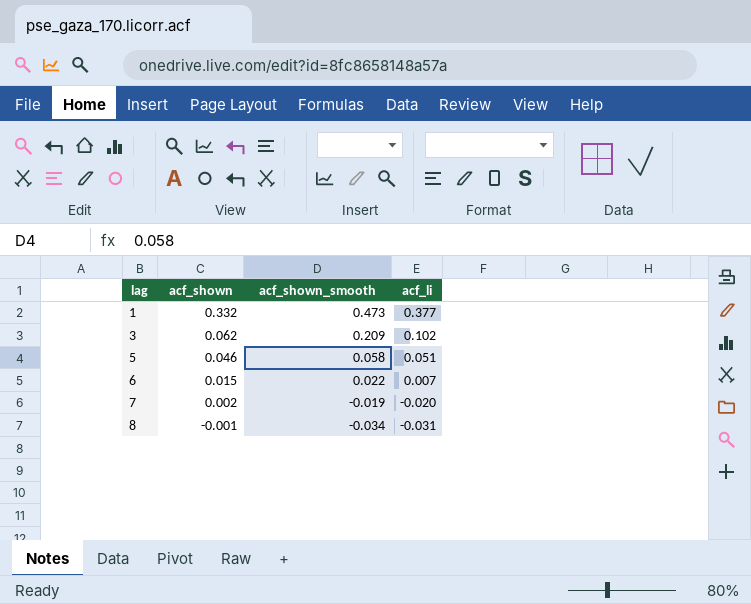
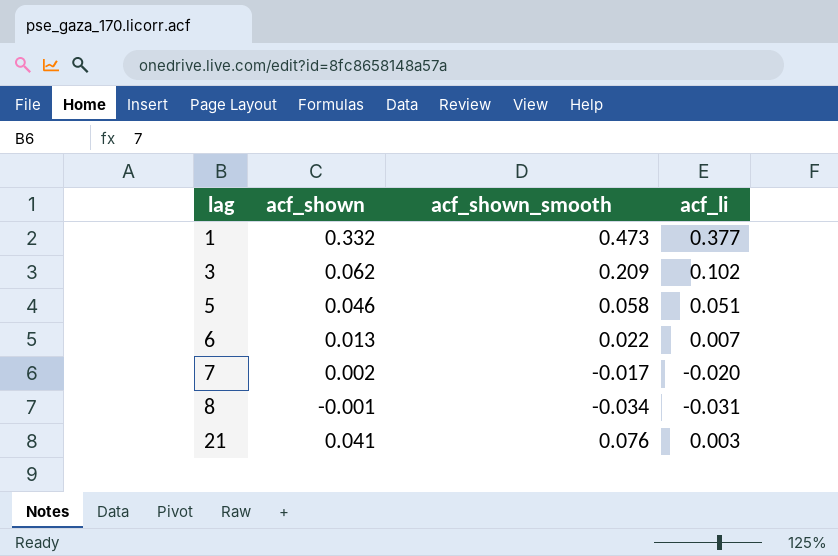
6 | acf_shown: 0.015 -> 0.013
7 | acf_shown_smooth: -0.019 -> -0.017
row 21: none -> 0.041 | 0.076 | 0.003

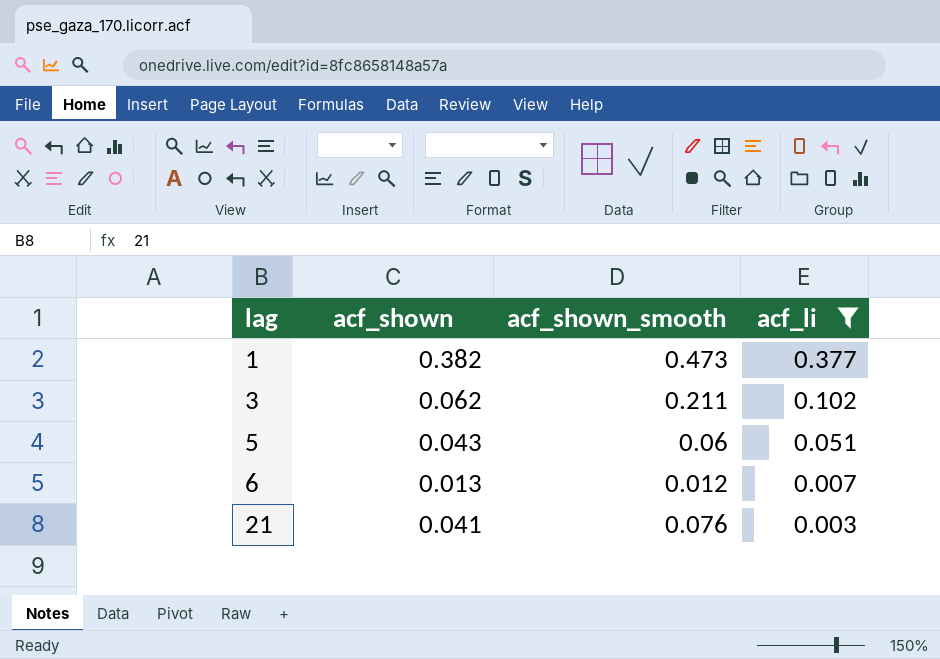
filter: none -> acf_li >= 0.003
1 | acf_shown: 0.332 -> 0.382
3 | acf_shown_smooth: 0.209 -> 0.211
5 | acf_shown: 0.046 -> 0.043
5 | acf_shown_smooth: 0.058 -> 0.06
6 | acf_shown_smooth: 0.022 -> 0.012

